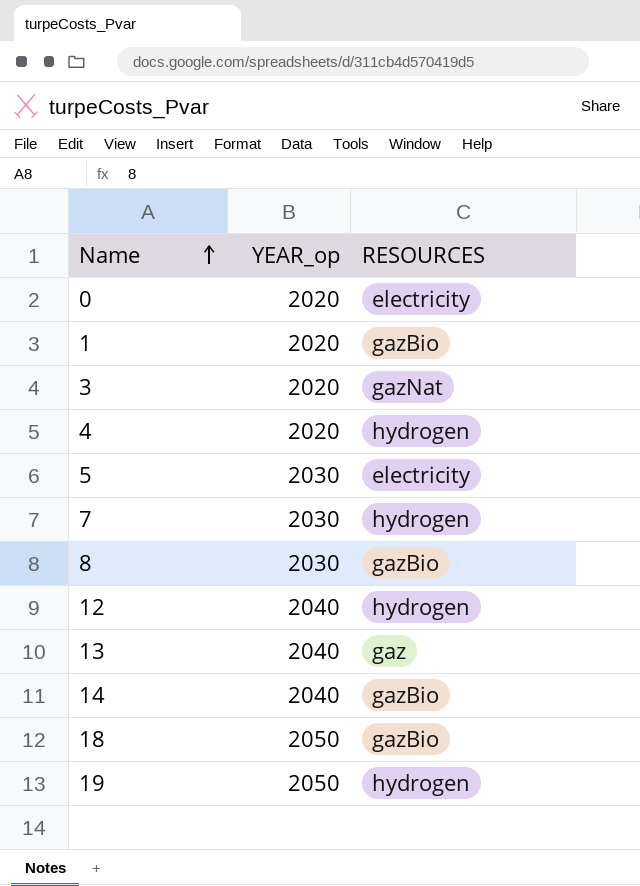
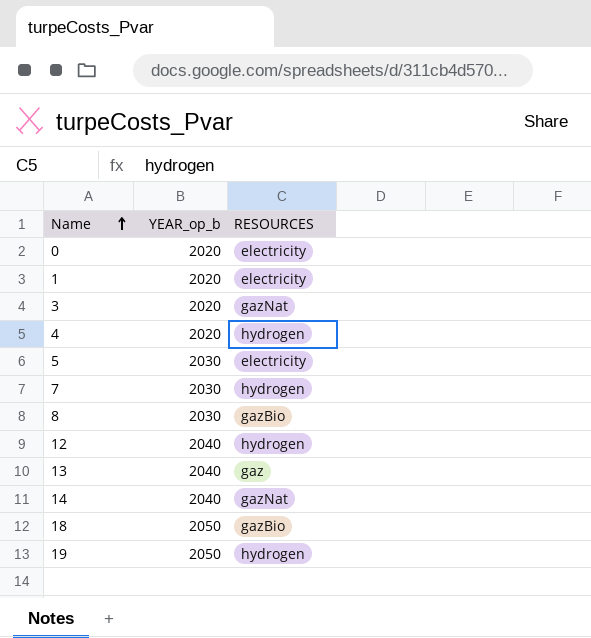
column name: YEAR_op -> YEAR_op_b
1 | RESOURCES: gazBio -> electricity
14 | RESOURCES: gazBio -> gazNat

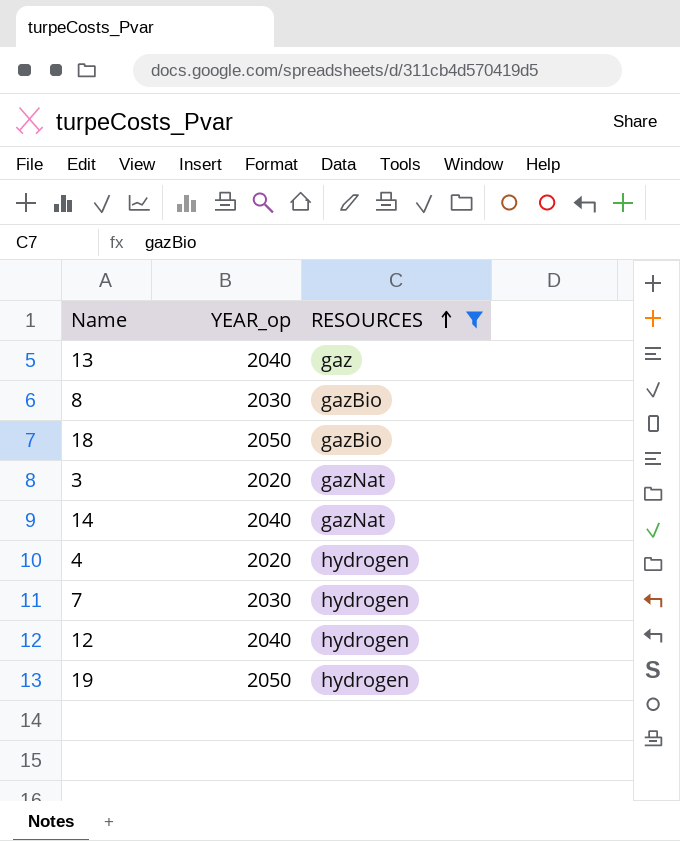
filter: none -> RESOURCES != electricity
row order: Name ascending -> RESOURCES ascending
column name: YEAR_op_b -> YEAR_op

